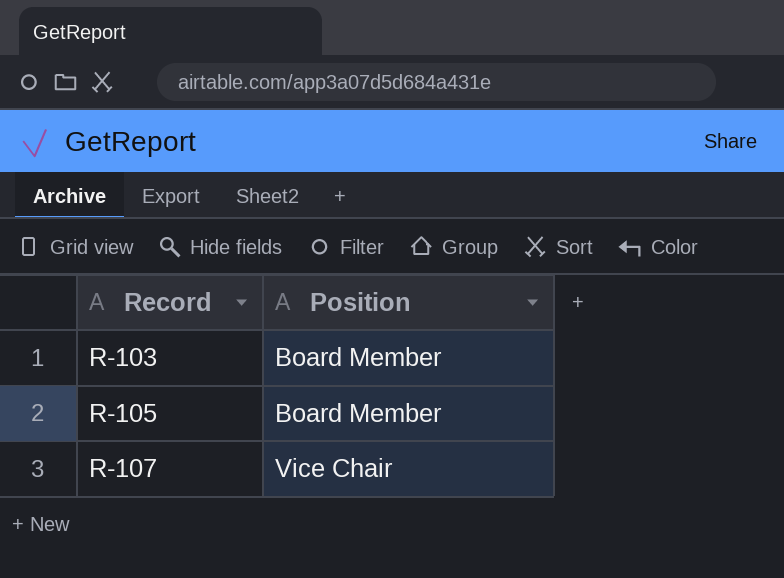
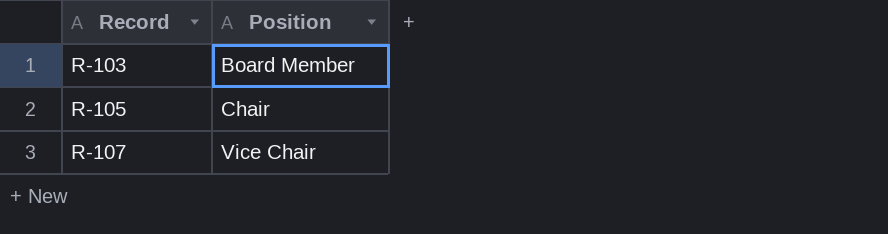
R-105 | Position: Board Member -> Chair

